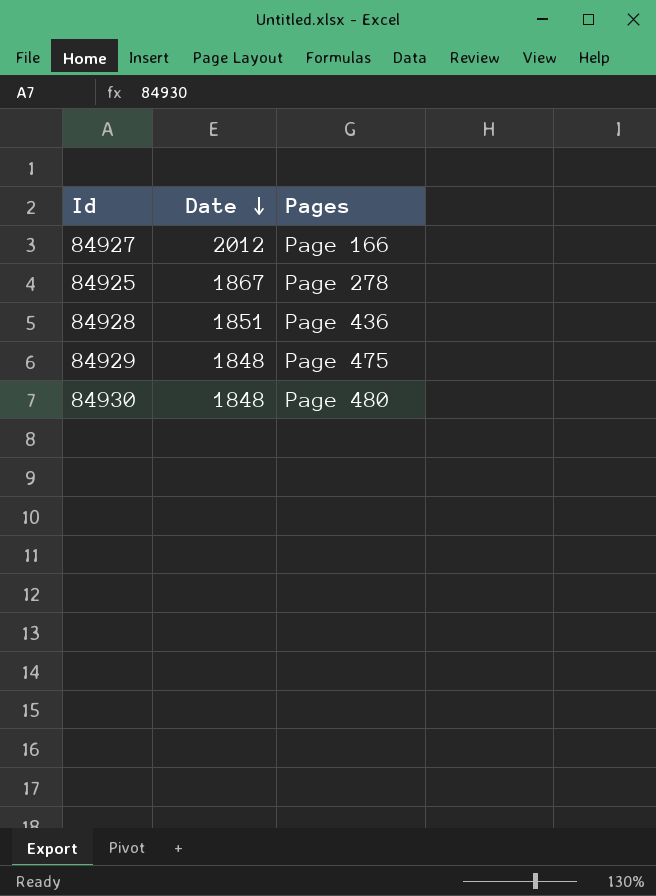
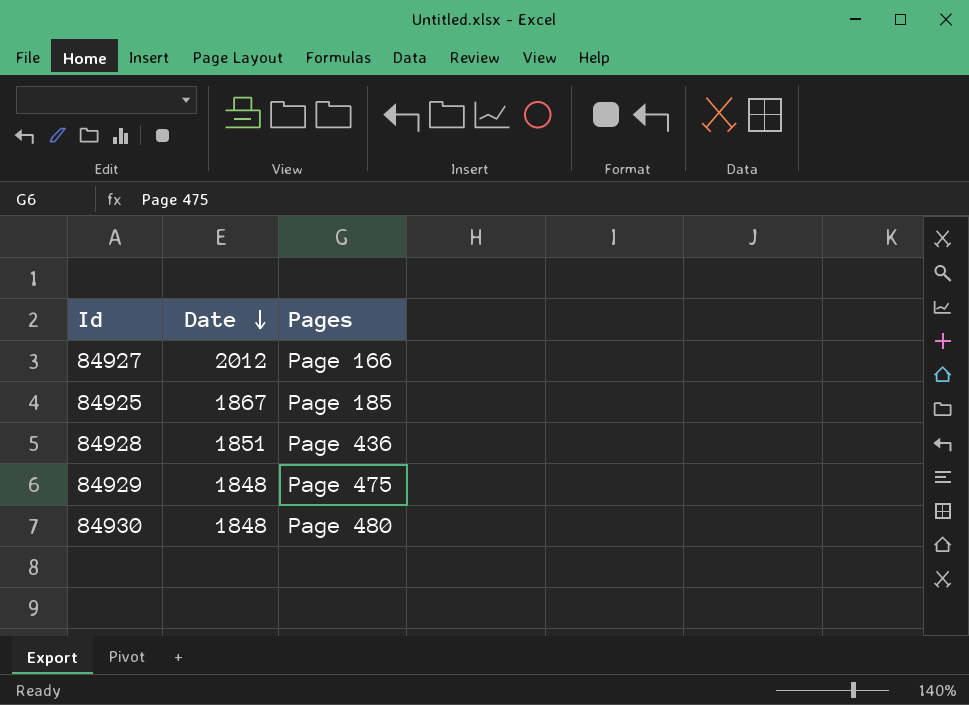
84925 | Pages: Page 278 -> Page 185

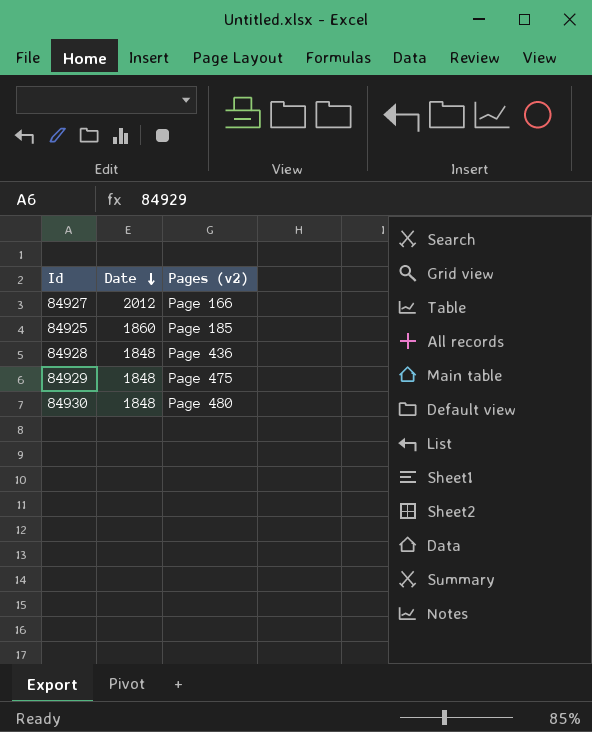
column name: Pages -> Pages (v2)
84925 | Date: 1867 -> 1860
84928 | Date: 1851 -> 1848

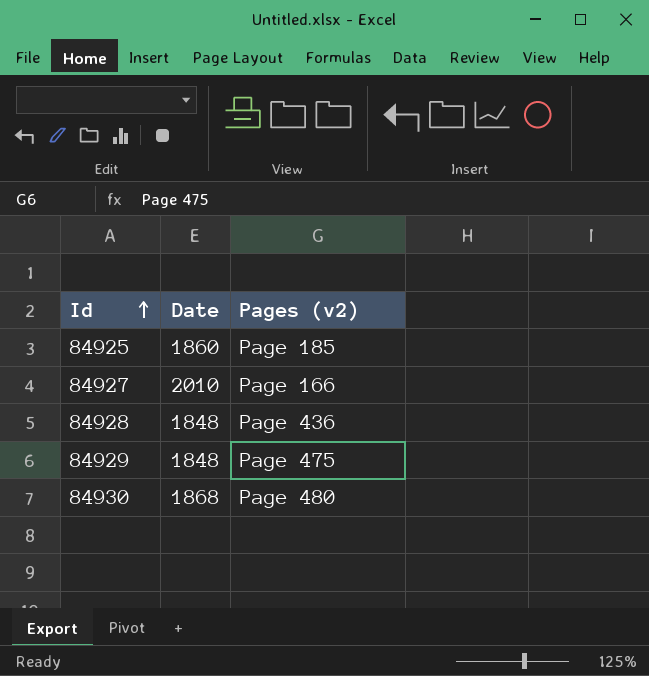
row order: Date descending -> Id ascending
84927 | Date: 2012 -> 2010
84930 | Date: 1848 -> 1868

